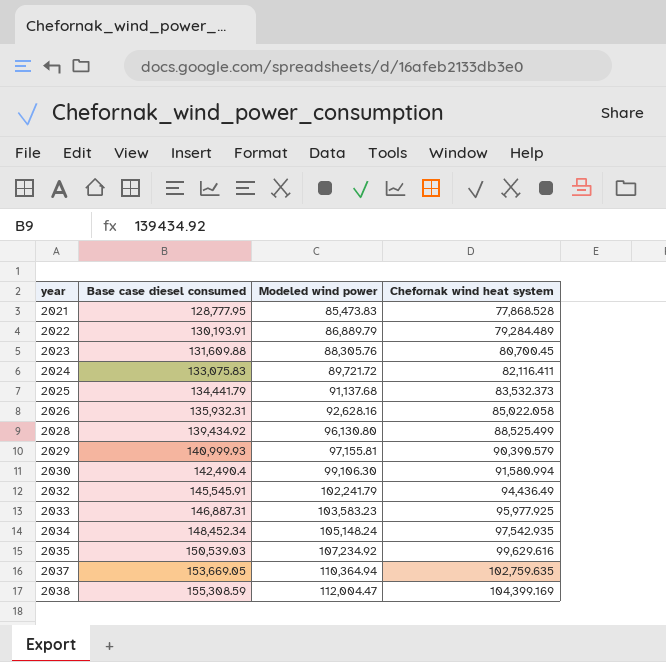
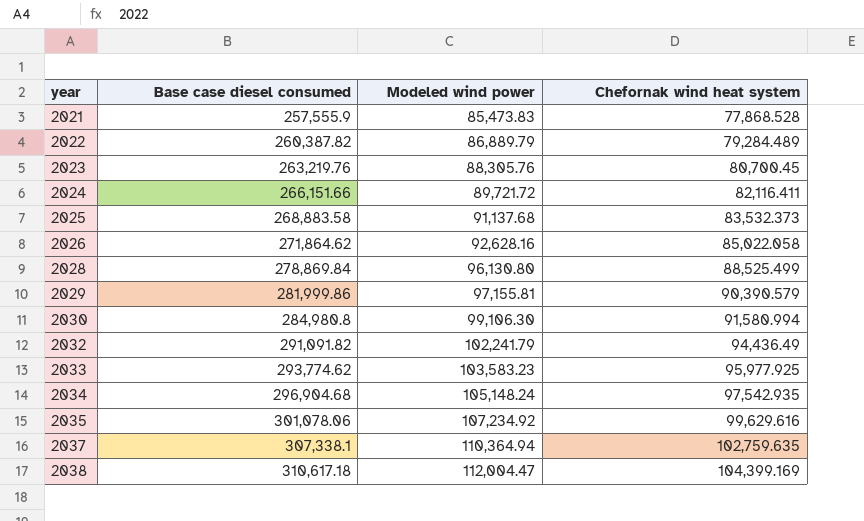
2021 | Base case diesel consumed: 128,777.95 -> 257,555.9
2022 | Base case diesel consumed: 130,193.91 -> 260,387.82
2023 | Base case diesel consumed: 131,609.88 -> 263,219.76
2024 | Base case diesel consumed: 133,075.83 -> 266,151.66
2025 | Base case diesel consumed: 134,441.79 -> 268,883.58
2026 | Base case diesel consumed: 135,932.31 -> 271,864.62
2028 | Base case diesel consumed: 139,434.92 -> 278,869.84
2029 | Base case diesel consumed: 140,999.93 -> 281,999.86
2030 | Base case diesel consumed: 142,490.4 -> 284,980.8
2032 | Base case diesel consumed: 145,545.91 -> 291,091.82
2033 | Base case diesel consumed: 146,887.31 -> 293,774.62
2034 | Base case diesel consumed: 148,452.34 -> 296,904.68
2035 | Base case diesel consumed: 150,539.03 -> 301,078.06
2037 | Base case diesel consumed: 153,669.05 -> 307,338.1
2038 | Base case diesel consumed: 155,308.59 -> 310,617.18

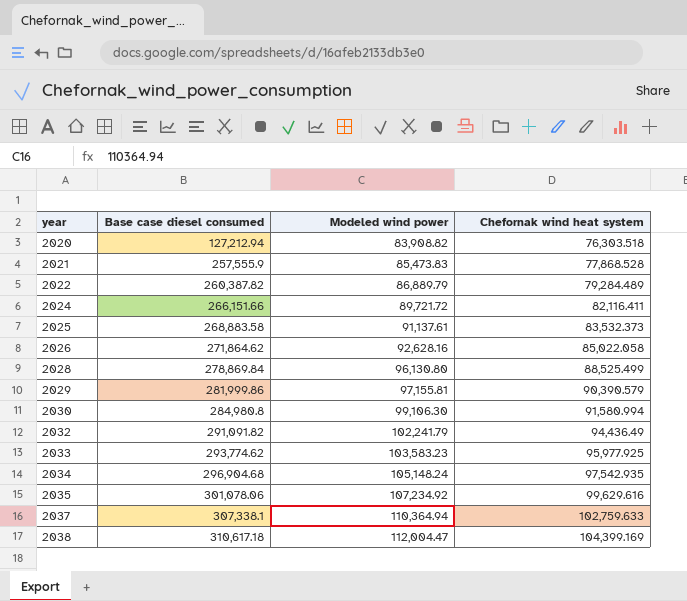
row 2023: 263,219.76 | 88,305.76 | 80,700.45 -> none
row 2020: none -> 127,212.94 | 83,908.82 | 76,303.518
2025 | Modeled wind power: 91,137.68 -> 91,137.61
2037 | Chefornak wind heat system: 102,759.635 -> 102,759.633

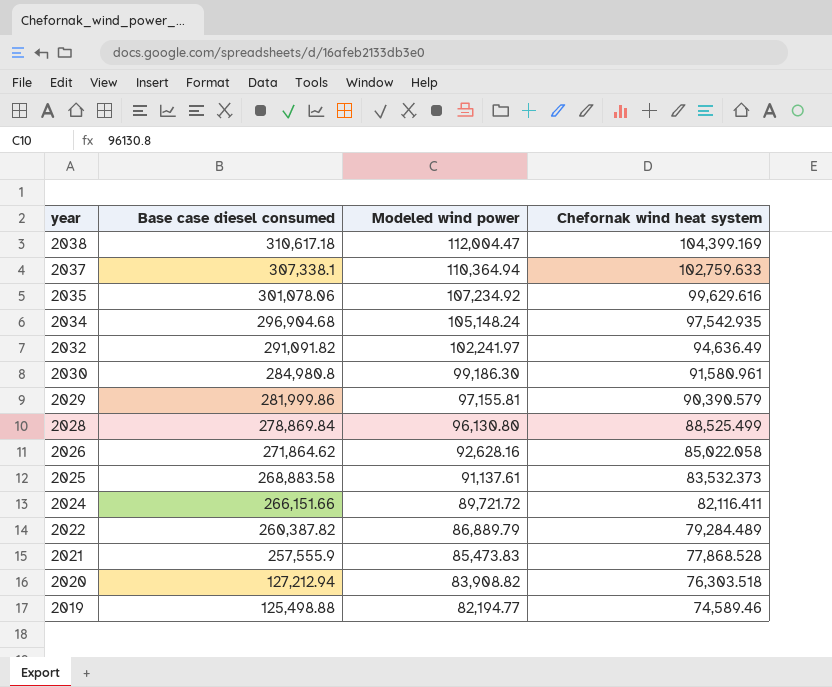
row order: year ascending -> year descending
row 2033: 293,774.62 | 103,583.23 | 95,977.925 -> none
2032 | Modeled wind power: 102,241.79 -> 102,241.97
2032 | Chefornak wind heat system: 94,436.49 -> 94,636.49
2030 | Modeled wind power: 99,106.30 -> 99,186.30
2030 | Chefornak wind heat system: 91,580.994 -> 91,580.961
row 2019: none -> 125,498.88 | 82,194.77 | 74,589.46

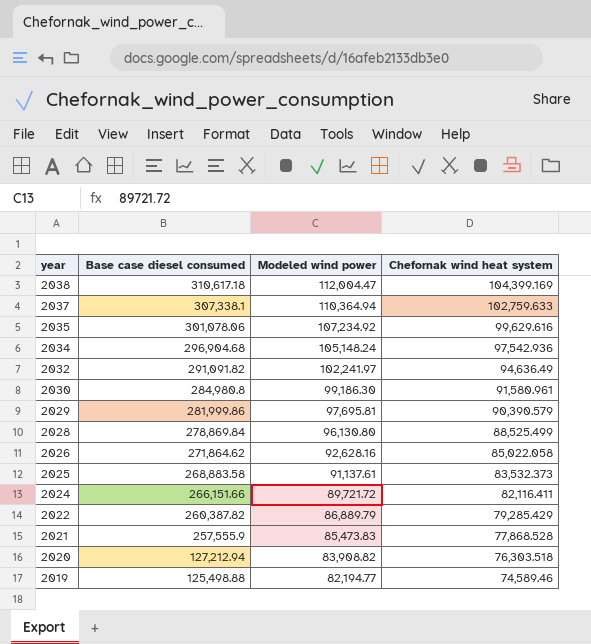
2034 | Chefornak wind heat system: 97,542.935 -> 97,542.936
2029 | Modeled wind power: 97,155.81 -> 97,695.81
2022 | Chefornak wind heat system: 79,284.489 -> 79,285.429

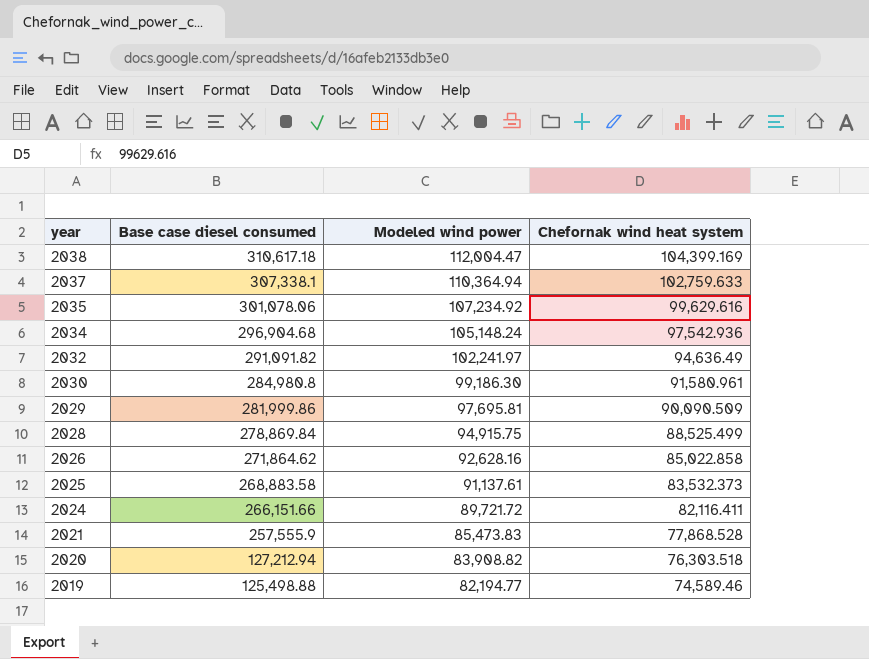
row 2022: 260,387.82 | 86,889.79 | 79,285.429 -> none
2029 | Chefornak wind heat system: 90,390.579 -> 90,090.509
2028 | Modeled wind power: 96,130.80 -> 94,915.75
2026 | Chefornak wind heat system: 85,022.058 -> 85,022.858

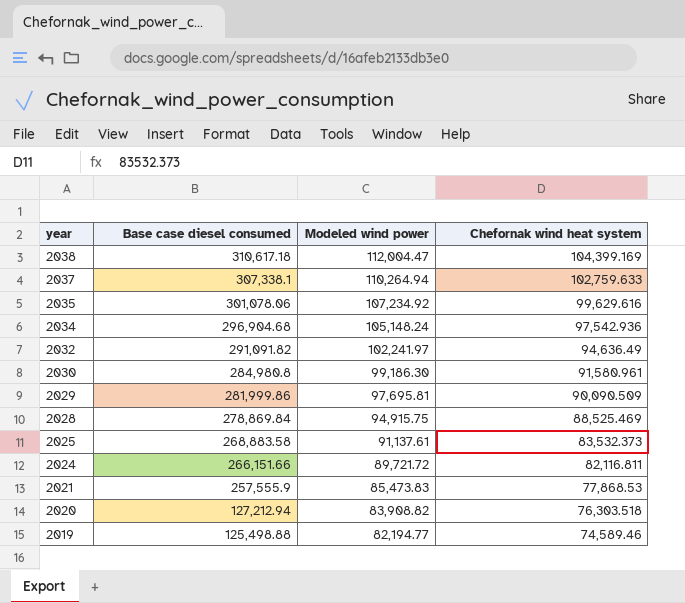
row 2026: 271,864.62 | 92,628.16 | 85,022.858 -> none
2037 | Modeled wind power: 110,364.94 -> 110,264.94
2028 | Chefornak wind heat system: 88,525.499 -> 88,525.469
2024 | Chefornak wind heat system: 82,116.411 -> 82,116.811
2021 | Chefornak wind heat system: 77,868.528 -> 77,868.53

